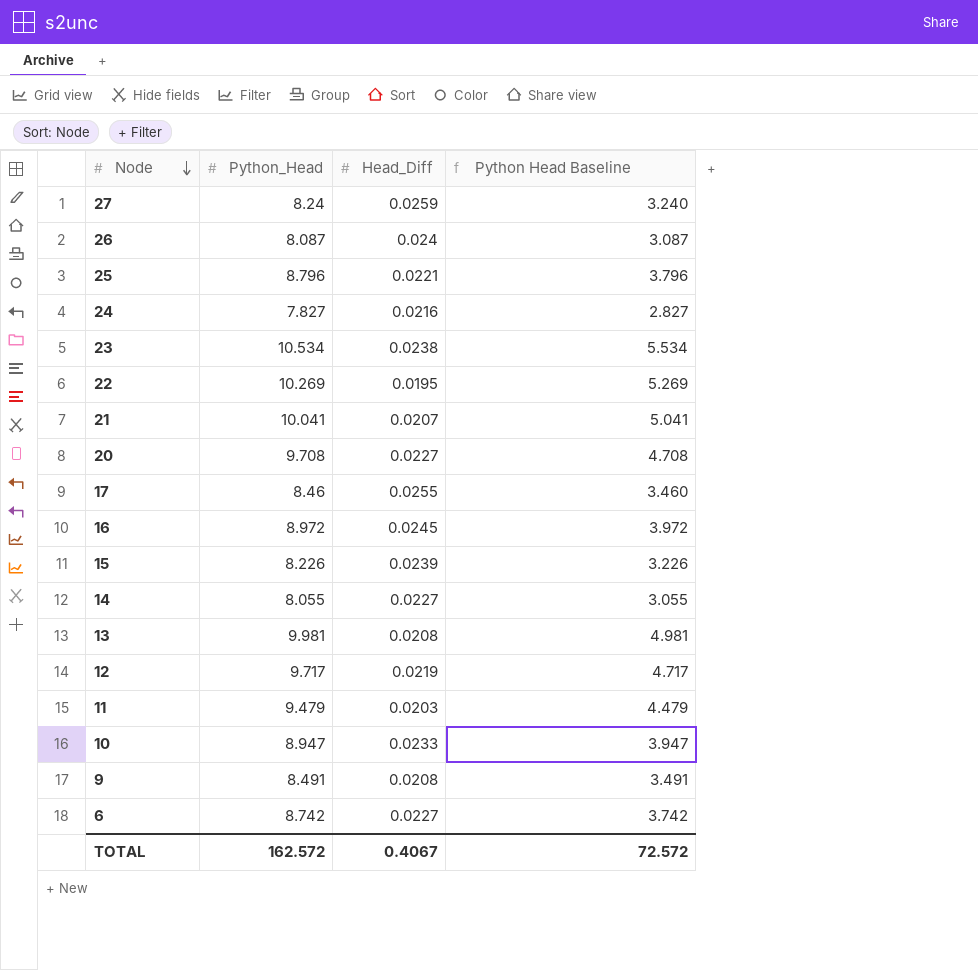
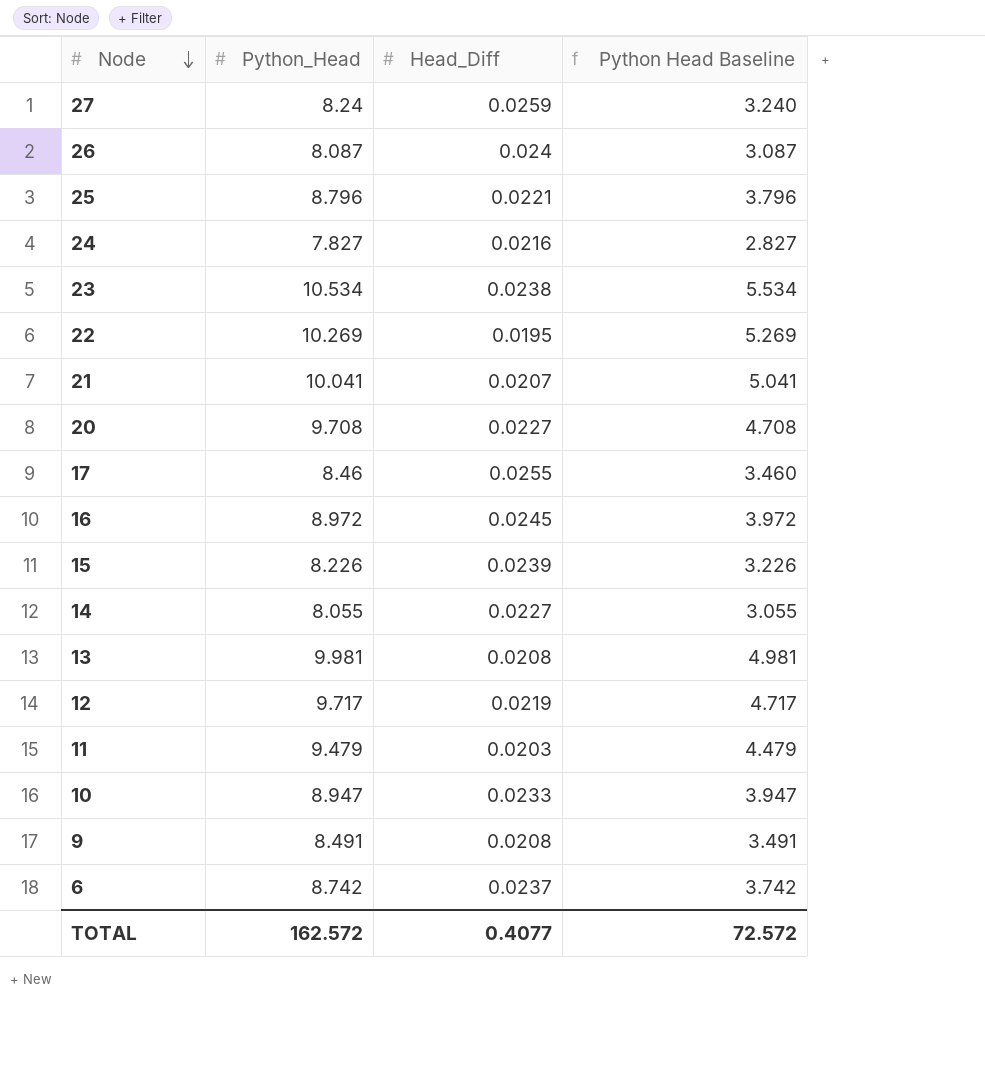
6 | Head_Diff: 0.0227 -> 0.0237
TOTAL | Head_Diff: 0.4067 -> 0.4077

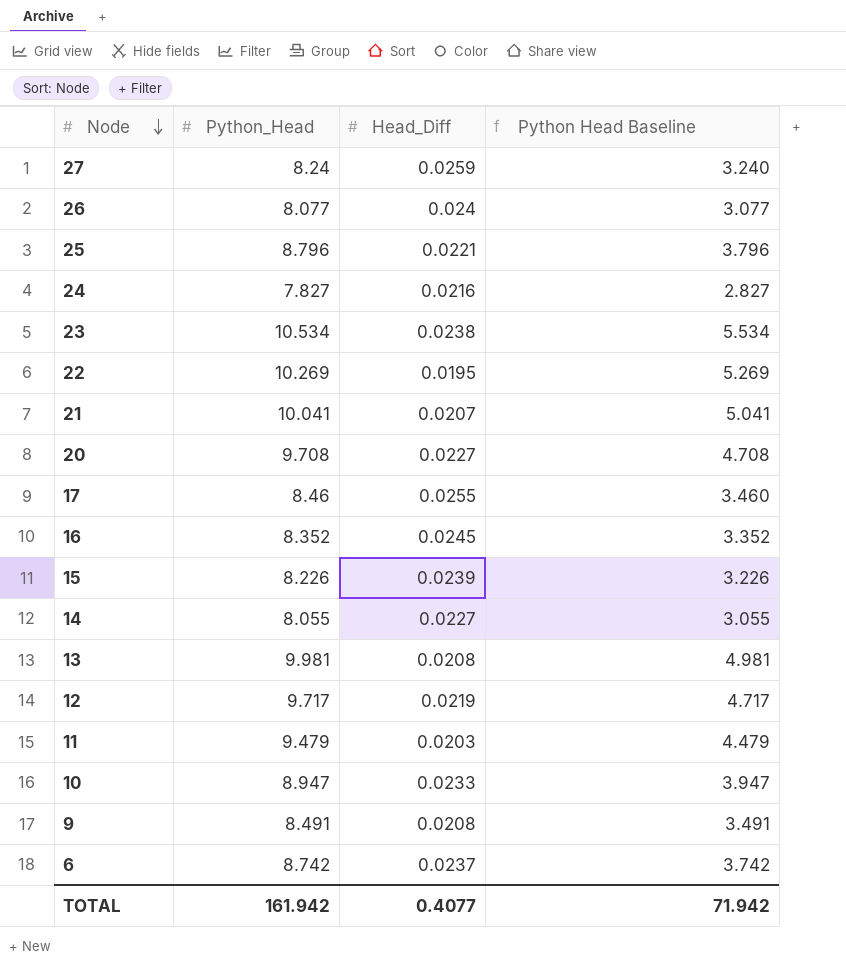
26 | Python_Head: 8.087 -> 8.077
26 | Python Head Baseline: 3.087 -> 3.077
16 | Python_Head: 8.972 -> 8.352
16 | Python Head Baseline: 3.972 -> 3.352
TOTAL | Python_Head: 162.572 -> 161.942
TOTAL | Python Head Baseline: 72.572 -> 71.942

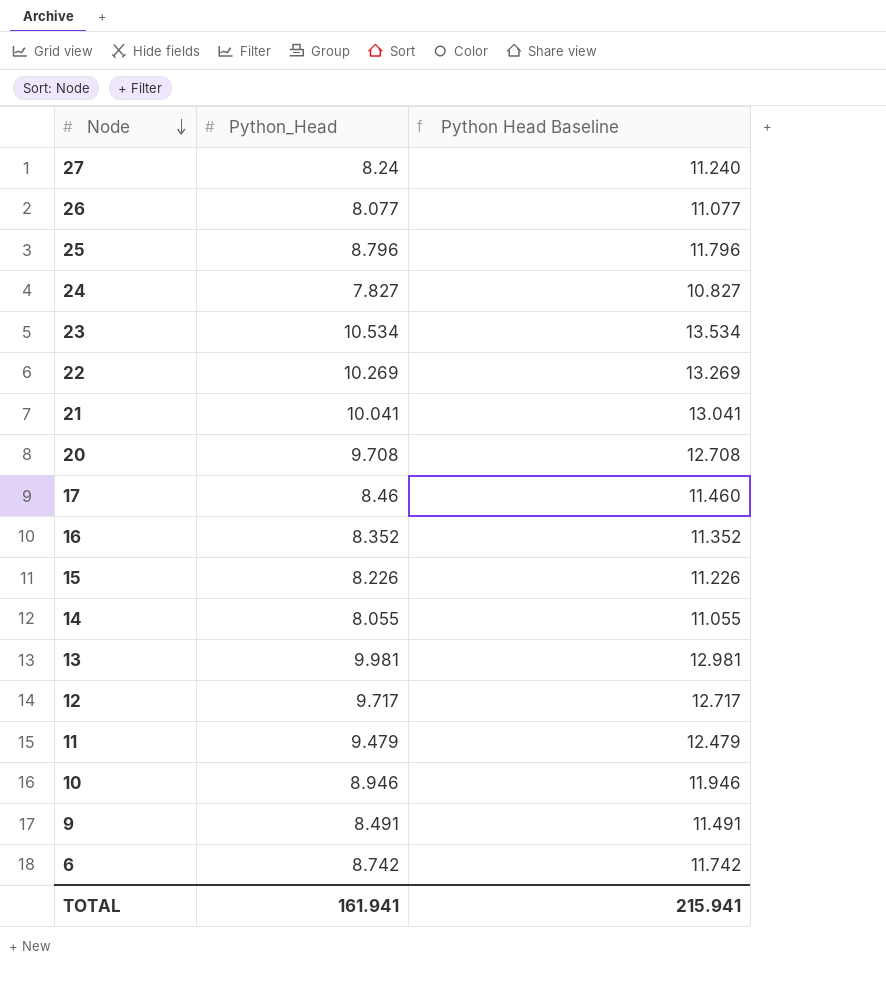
column Head_Diff | position: 3 -> none
column Python Head Baseline | formula: [Python_Head] - 5 -> [Python_Head] + 3
10 | Python_Head: 8.947 -> 8.946
TOTAL | Python_Head: 161.942 -> 161.941
TOTAL | Python Head Baseline: 71.942 -> 215.941

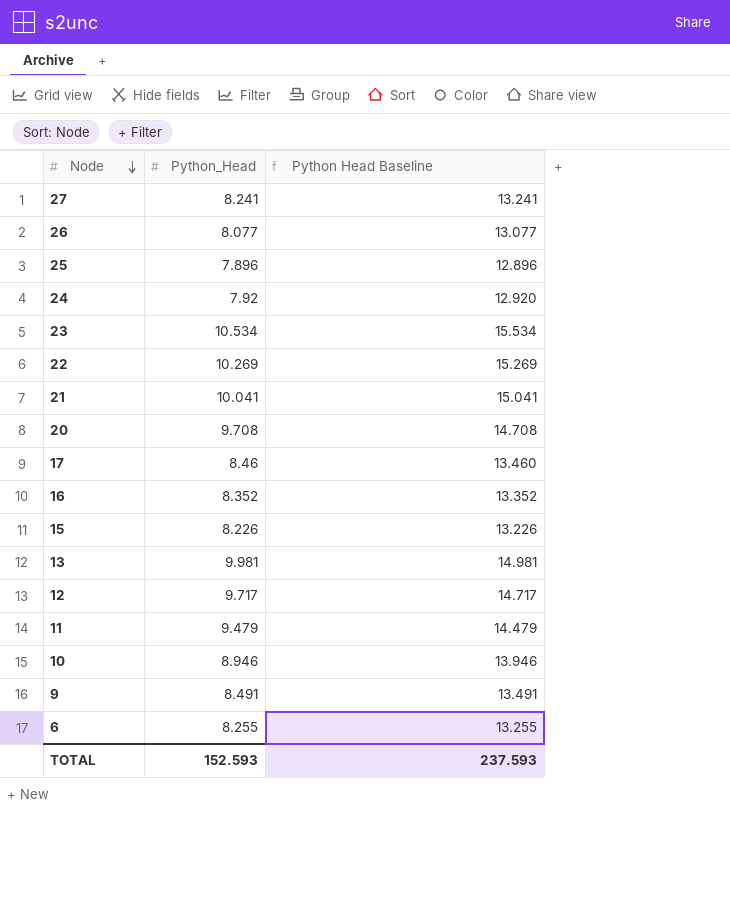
column Python Head Baseline | formula: [Python_Head] + 3 -> [Python_Head] + 5
row 14: 8.055 | 11.055 -> none
27 | Python_Head: 8.24 -> 8.241
25 | Python_Head: 8.796 -> 7.896
24 | Python_Head: 7.827 -> 7.92
6 | Python_Head: 8.742 -> 8.255
TOTAL | Python_Head: 161.941 -> 152.593
TOTAL | Python Head Baseline: 215.941 -> 237.593

